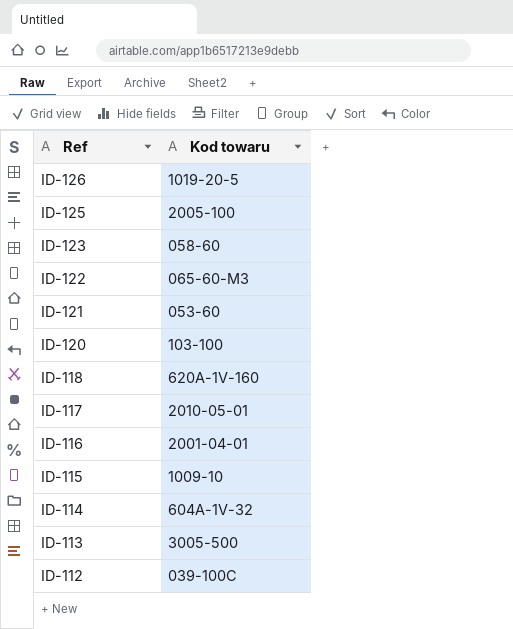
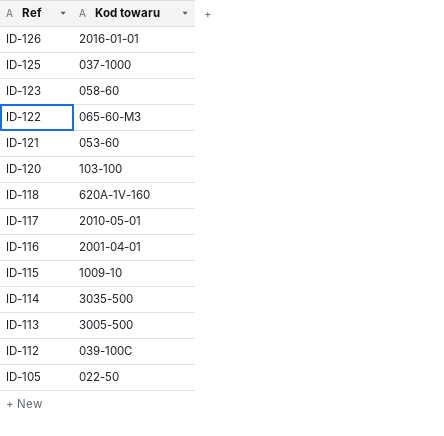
ID-126 | Kod towaru: 1019-20-5 -> 2016-01-01
ID-125 | Kod towaru: 2005-100 -> 037-1000
ID-114 | Kod towaru: 604A-1V-32 -> 3035-500
row ID-105: none -> 022-50

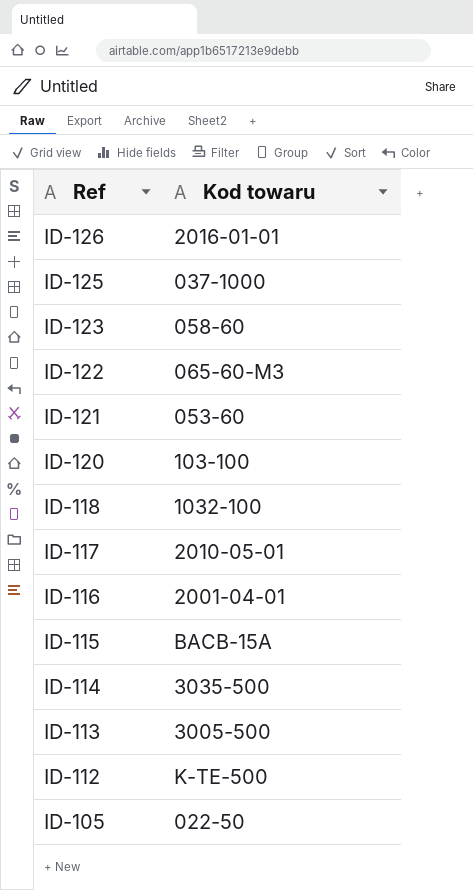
ID-118 | Kod towaru: 620A-1V-160 -> 1032-100
ID-115 | Kod towaru: 1009-10 -> BACB-15A
ID-112 | Kod towaru: 039-100C -> K-TE-500

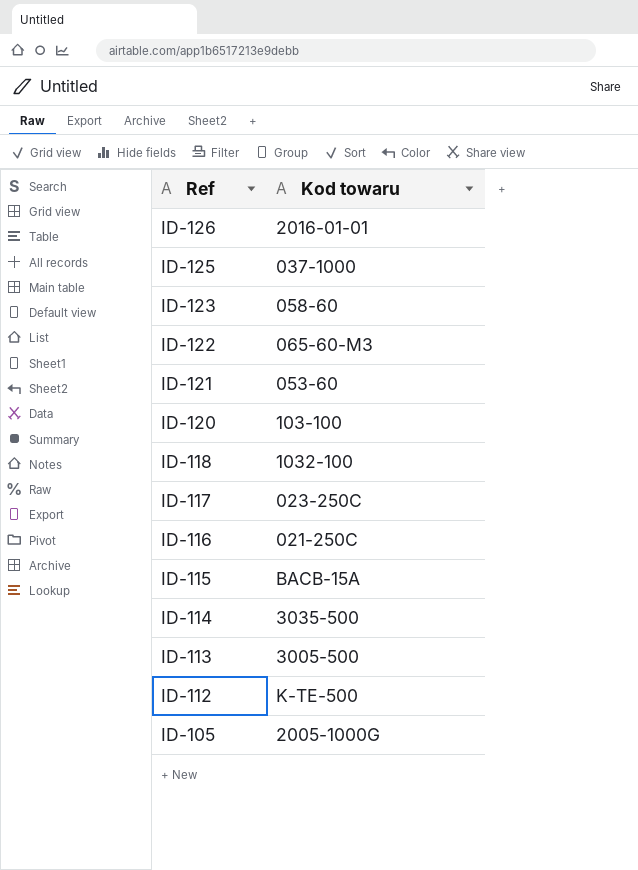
ID-117 | Kod towaru: 2010-05-01 -> 023-250C
ID-116 | Kod towaru: 2001-04-01 -> 021-250C
ID-105 | Kod towaru: 022-50 -> 2005-1000G

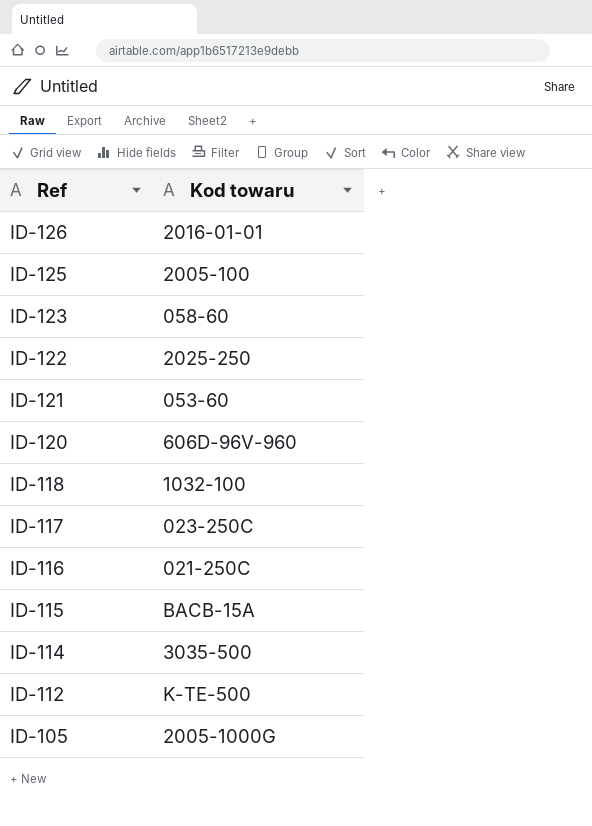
row ID-113: 3005-500 -> none
ID-125 | Kod towaru: 037-1000 -> 2005-100
ID-122 | Kod towaru: 065-60-M3 -> 2025-250
ID-120 | Kod towaru: 103-100 -> 606D-96V-960

